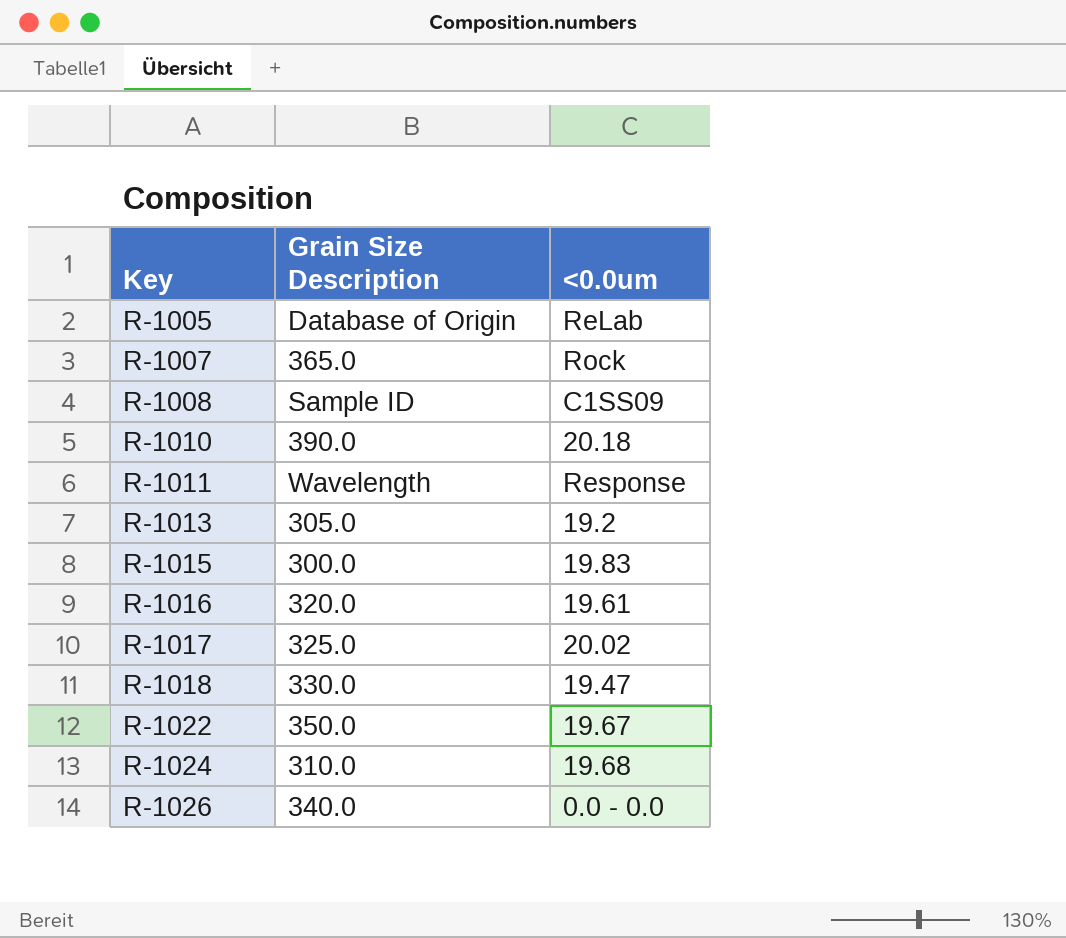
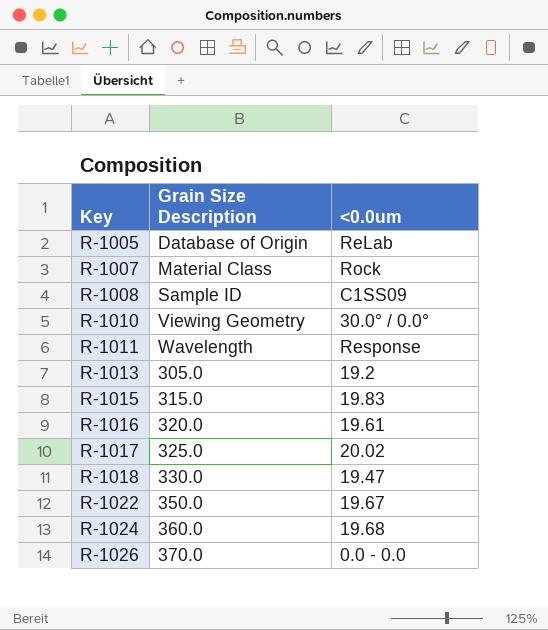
R-1007 | Grain Size Description: 365.0 -> Material Class
R-1010 | Grain Size Description: 390.0 -> Viewing Geometry
R-1010 | <0.0um: 20.18 -> 30.0° / 0.0°
R-1015 | Grain Size Description: 300.0 -> 315.0
R-1024 | Grain Size Description: 310.0 -> 360.0
R-1026 | Grain Size Description: 340.0 -> 370.0

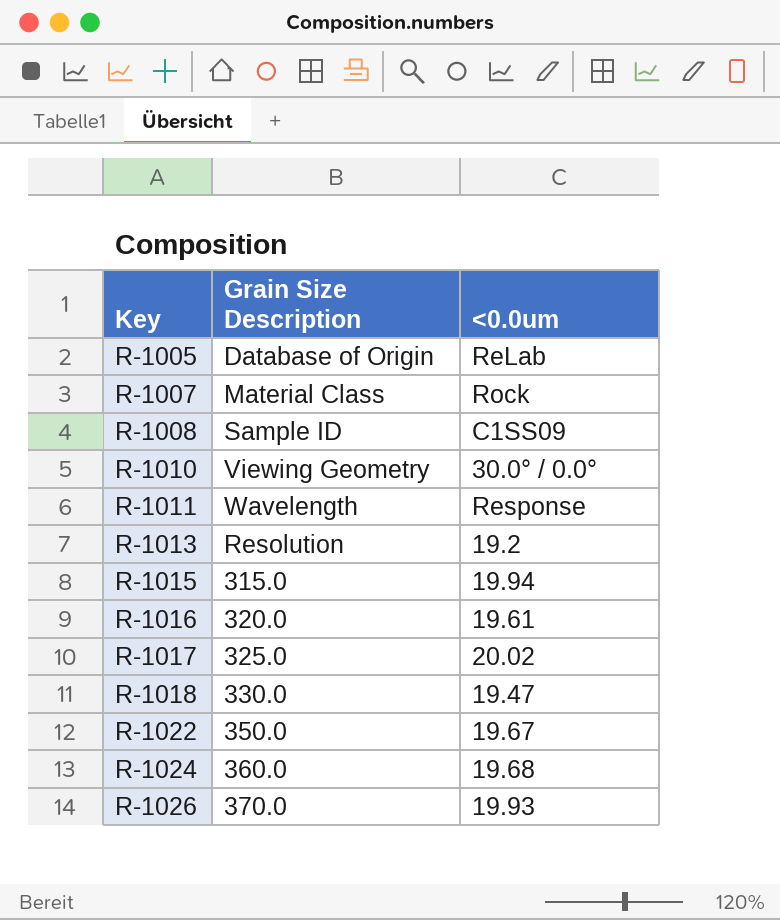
R-1013 | Grain Size Description: 305.0 -> Resolution
R-1015 | <0.0um: 19.83 -> 19.94
R-1026 | <0.0um: 0.0 - 0.0 -> 19.93

